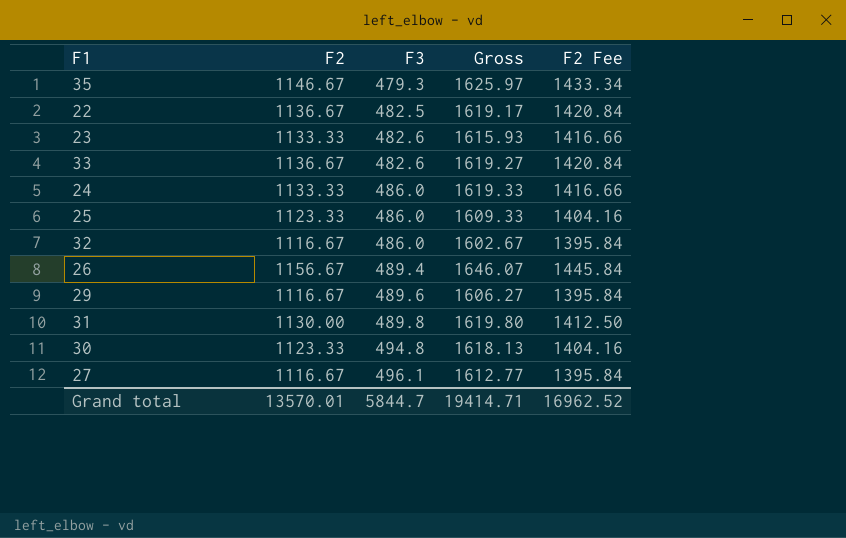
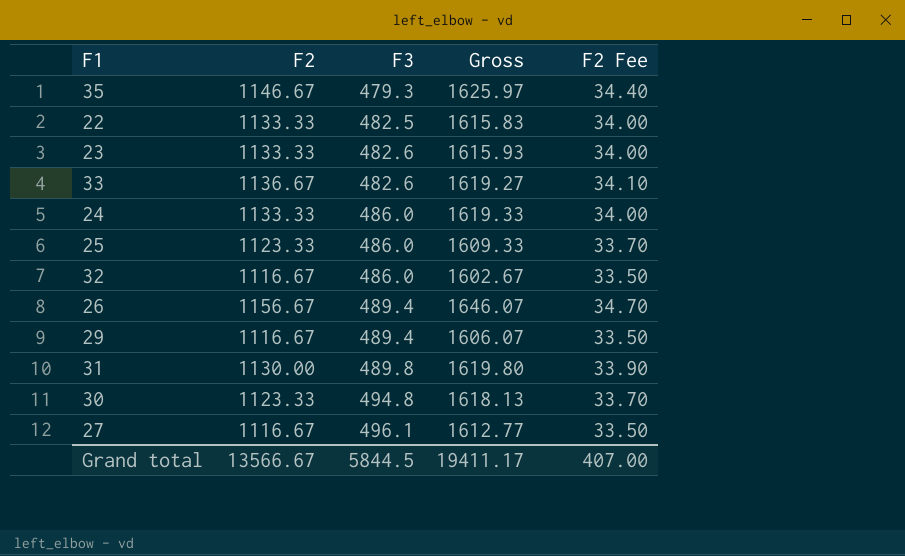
column F2 Fee | formula: [F2] * 1.25 -> [F2] * 0.03
22 | F2: 1136.67 -> 1133.33
22 | Gross: 1619.17 -> 1615.83
29 | F3: 489.6 -> 489.4
29 | Gross: 1606.27 -> 1606.07
Grand total | F2: 13570.01 -> 13566.67
Grand total | F3: 5844.7 -> 5844.5
Grand total | Gross: 19414.71 -> 19411.17
Grand total | F2 Fee: 16962.52 -> 407.00

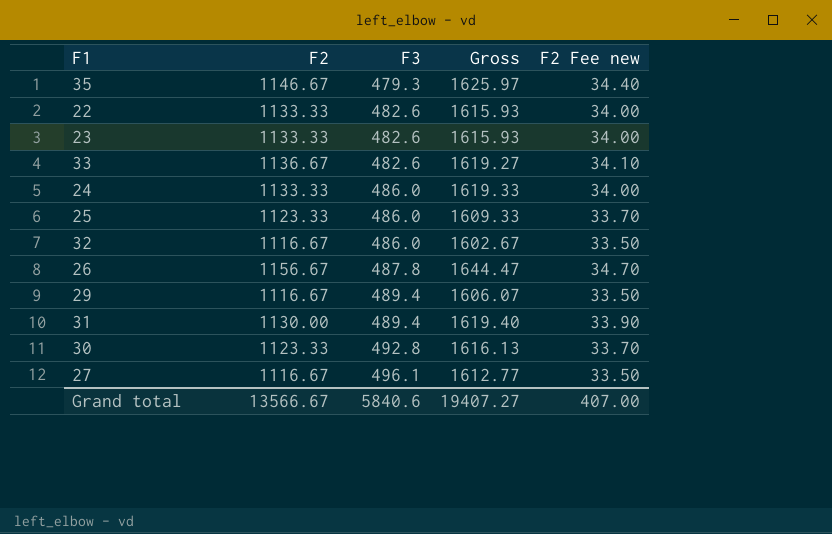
column name: F2 Fee -> F2 Fee new
22 | F3: 482.5 -> 482.6
22 | Gross: 1615.83 -> 1615.93
26 | F3: 489.4 -> 487.8
26 | Gross: 1646.07 -> 1644.47
31 | F3: 489.8 -> 489.4
31 | Gross: 1619.80 -> 1619.40
30 | F3: 494.8 -> 492.8
30 | Gross: 1618.13 -> 1616.13
Grand total | F3: 5844.5 -> 5840.6
Grand total | Gross: 19411.17 -> 19407.27

